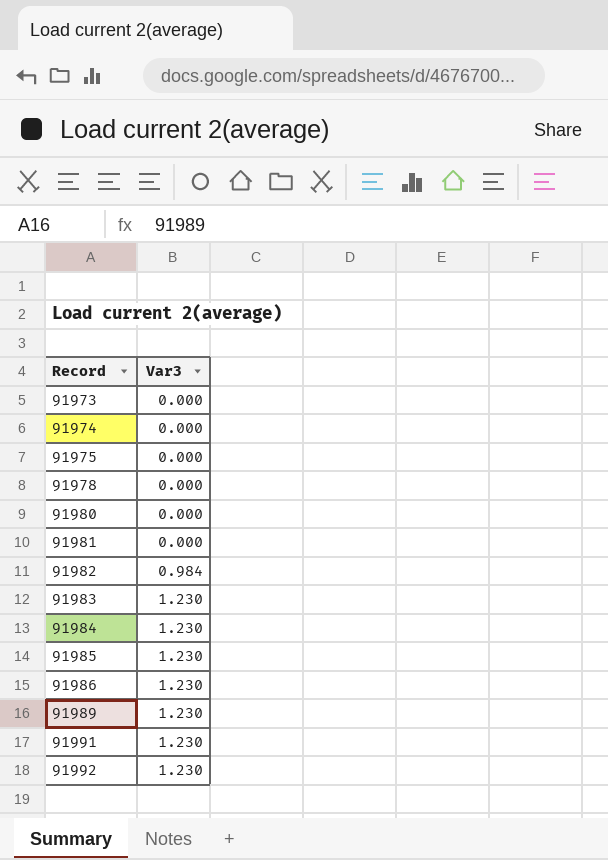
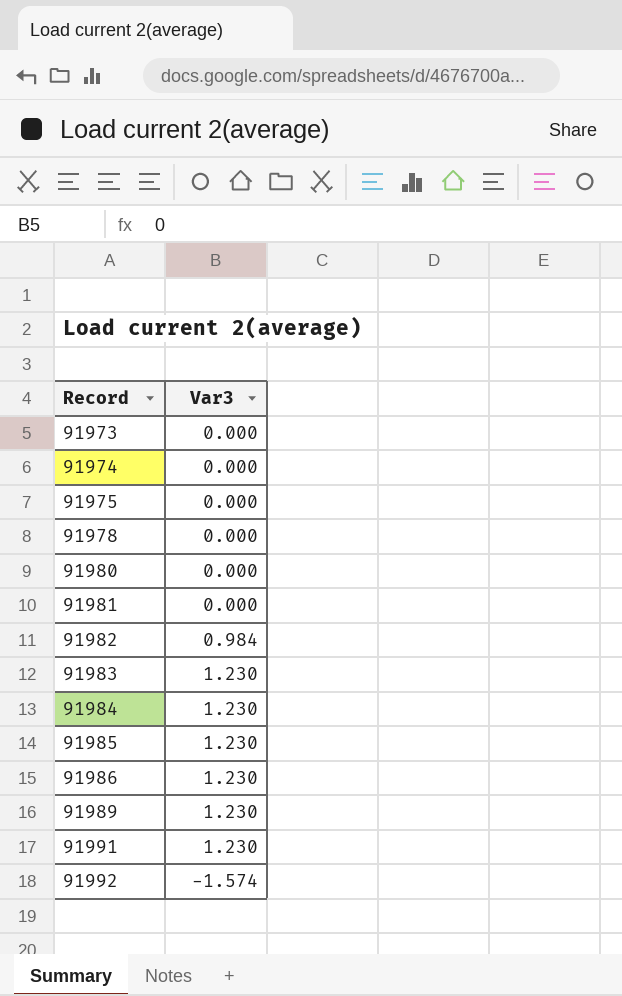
91992 | Var3: 1.230 -> -1.574

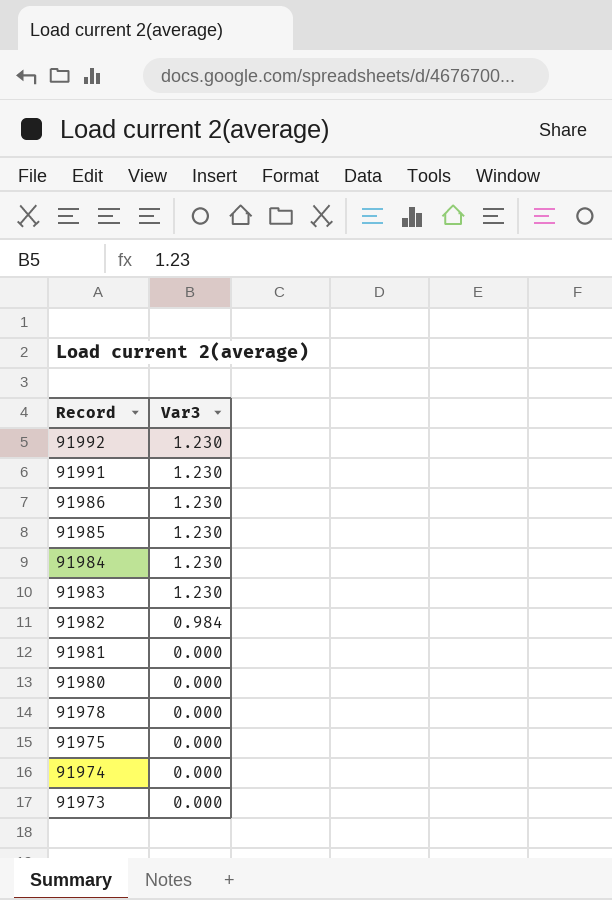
row order: Record ascending -> Record descending
row 91989: 1.230 -> none
91992 | Var3: -1.574 -> 1.230

